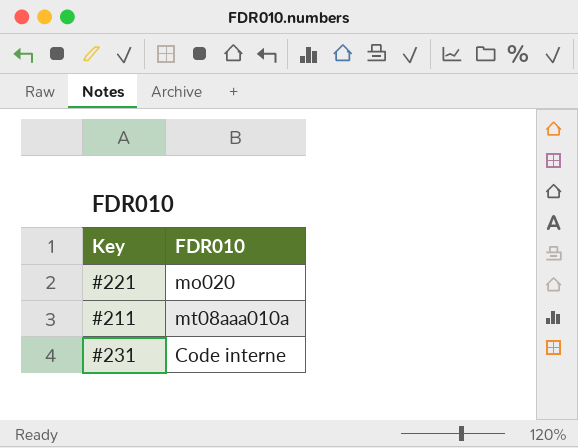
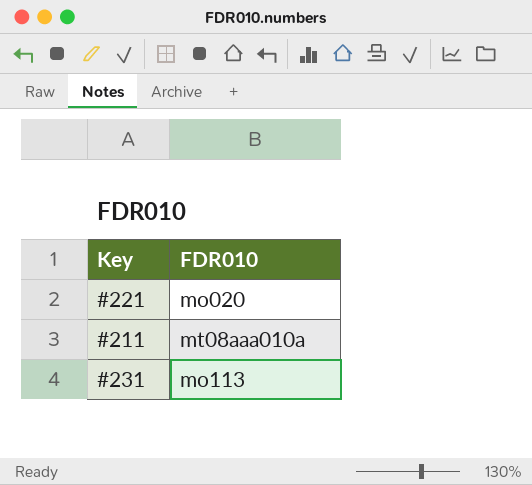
#231 | FDR010: Code interne -> mo113

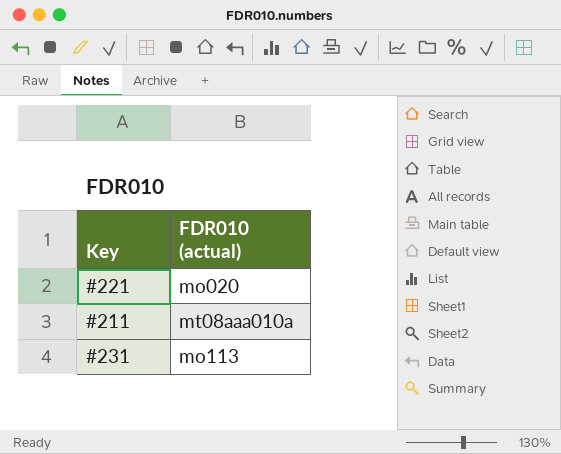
column name: FDR010 -> FDR010 (actual)

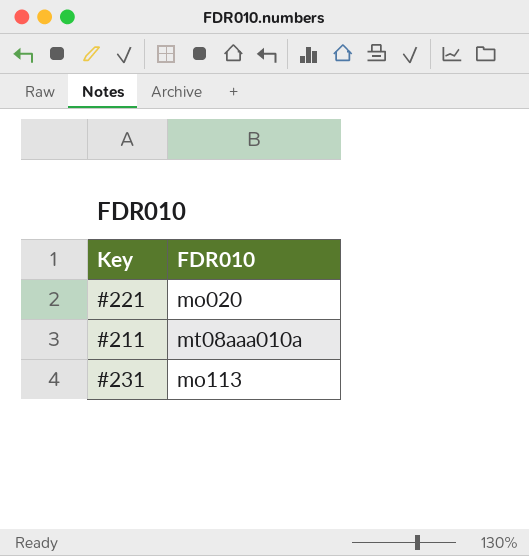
column name: FDR010 (actual) -> FDR010

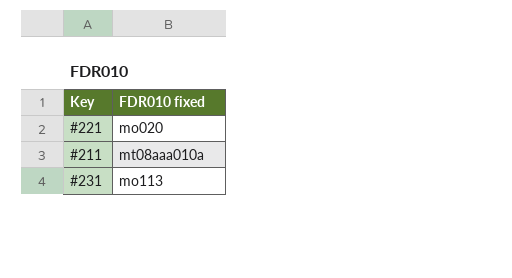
column name: FDR010 -> FDR010 fixed

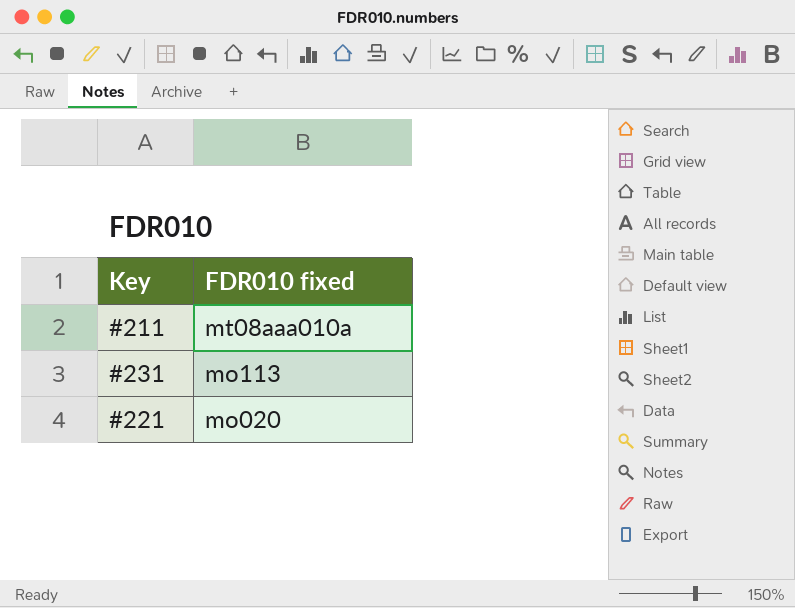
row order: none -> FDR010 fixed descending

